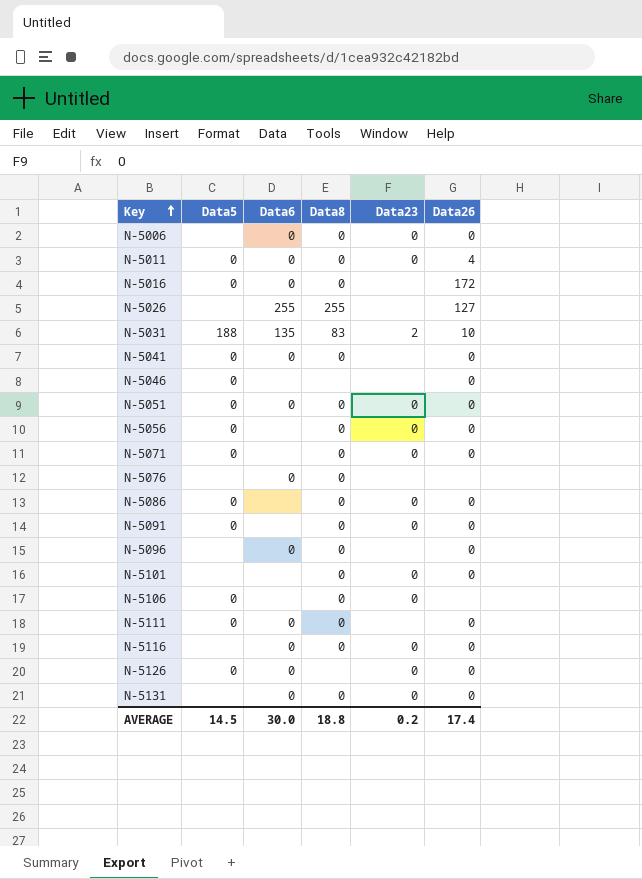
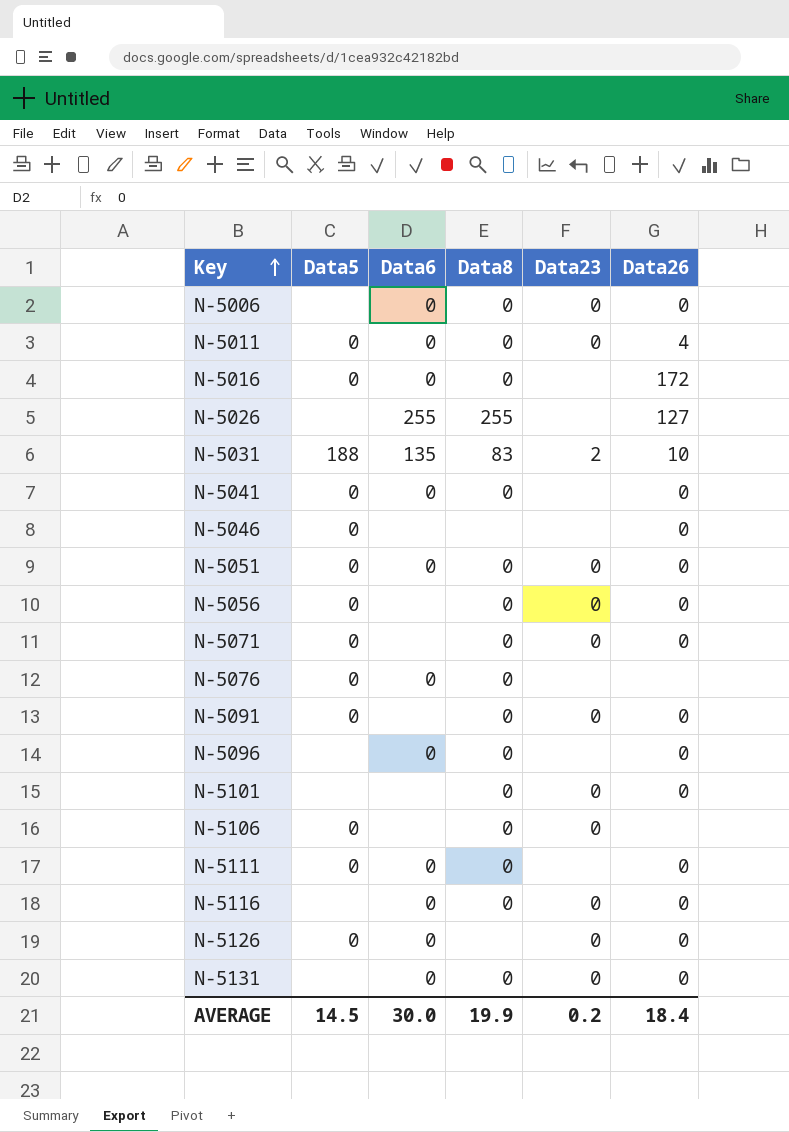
row N-5086: 0 | none | 0 | 0 | 0 -> none
N-5076 | Data5: none -> 0
AVERAGE | Data8: 18.8 -> 19.9
AVERAGE | Data26: 17.4 -> 18.4

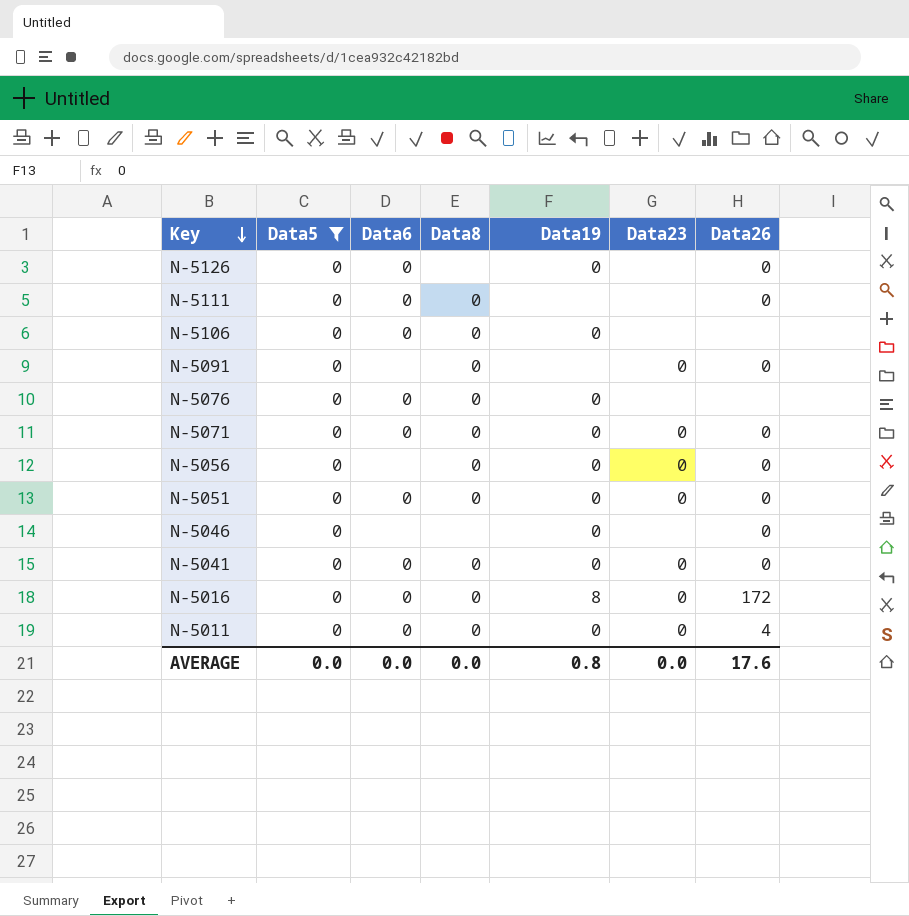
filter: none -> Data5 = 0
row order: Key ascending -> Key descending
column Data19 | position: none -> 5
N-5126 | Data23: 0 -> none
N-5106 | Data6: none -> 0
N-5106 | Data23: 0 -> none
N-5071 | Data6: none -> 0
N-5041 | Data23: none -> 0
N-5016 | Data23: none -> 0
AVERAGE | Data5: 14.5 -> 0.0
AVERAGE | Data6: 30.0 -> 0.0
AVERAGE | Data8: 19.9 -> 0.0
AVERAGE | Data23: 0.2 -> 0.0
AVERAGE | Data26: 18.4 -> 17.6

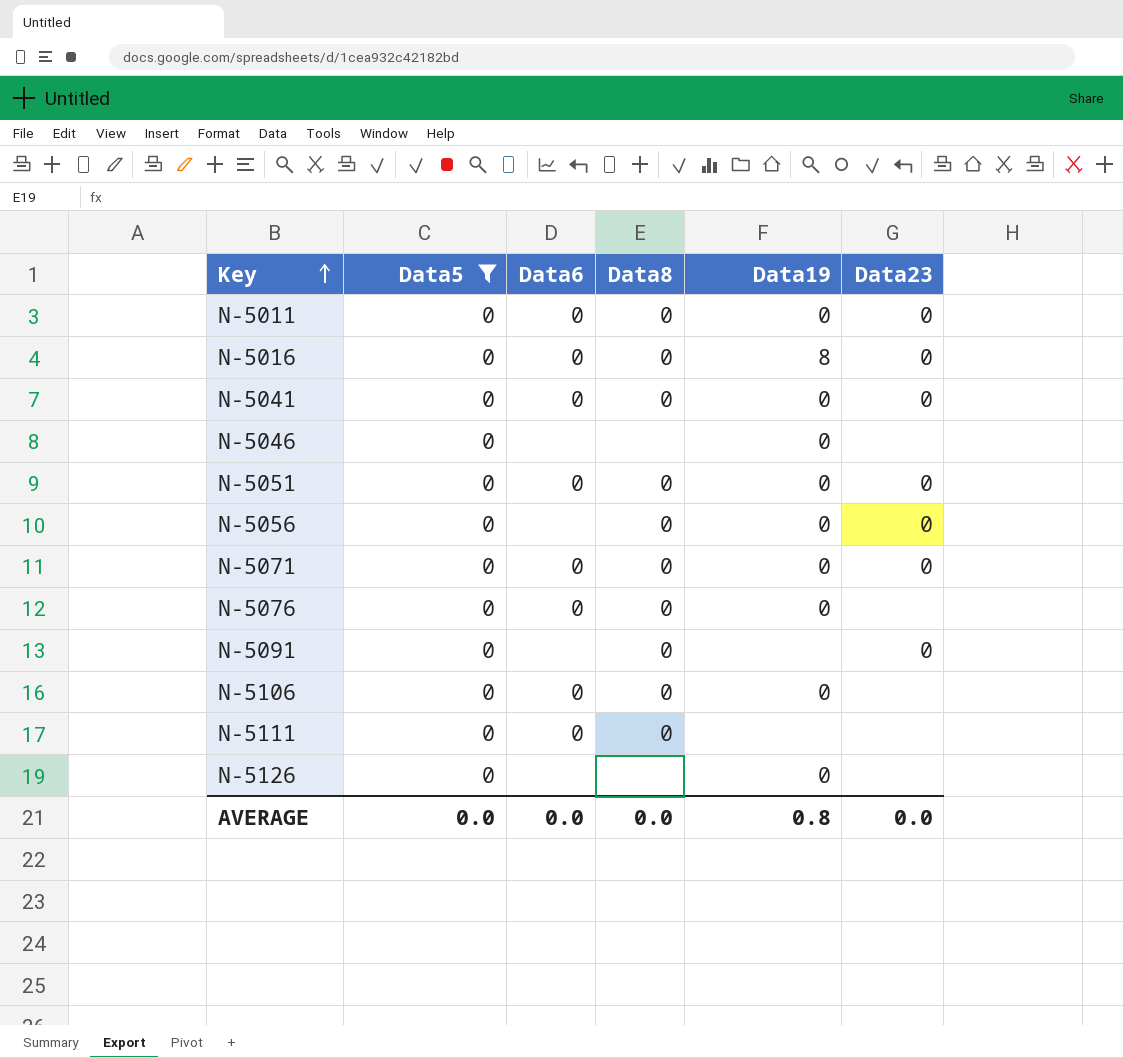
row order: Key descending -> Key ascending
column Data26 | position: 7 -> none
N-5126 | Data6: 0 -> none

